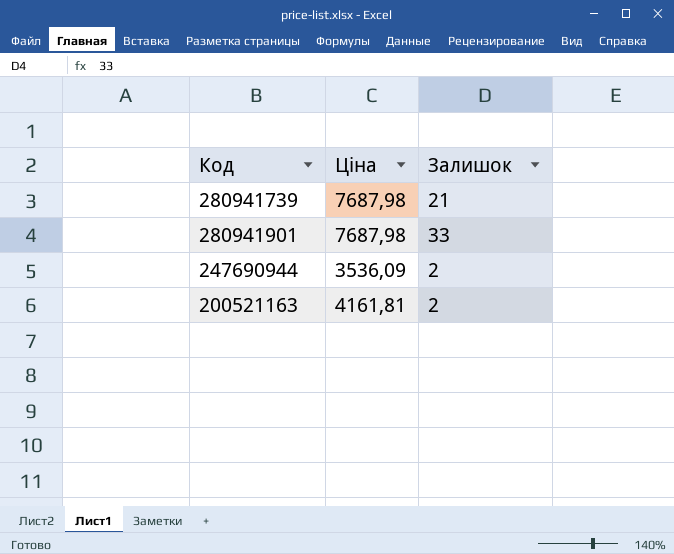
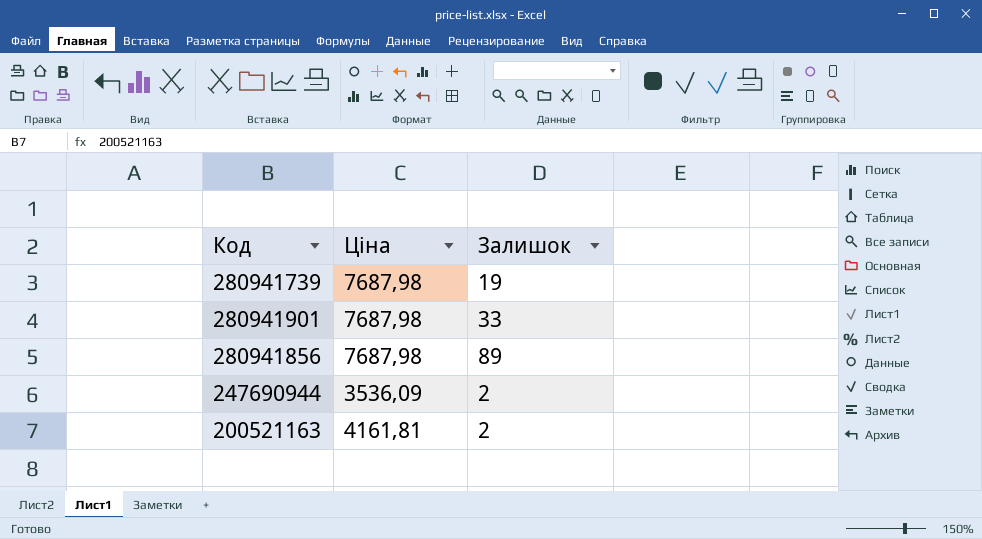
280941739 | Залишок: 21 -> 19
row 280941856: none -> 7687,98 | 89

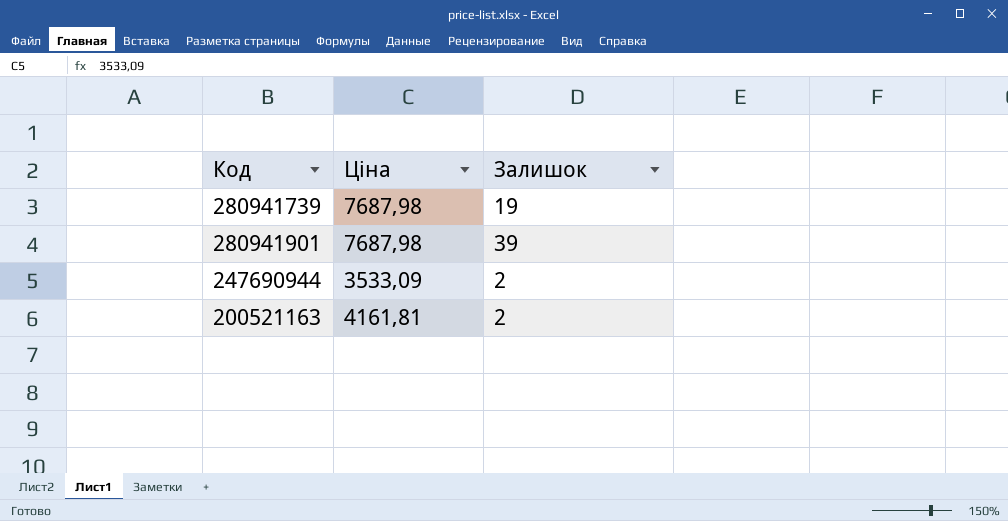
row 280941856: 7687,98 | 89 -> none
280941901 | Залишок: 33 -> 39
247690944 | Ціна: 3536,09 -> 3533,09

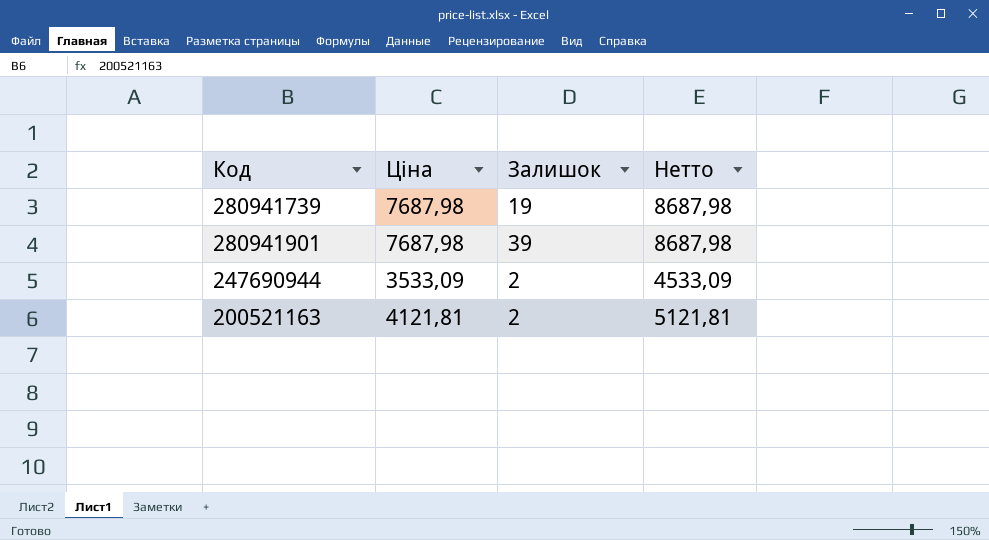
column Нетто | formula: none -> [Ціна] + 1000
200521163 | Ціна: 4161,81 -> 4121,81

